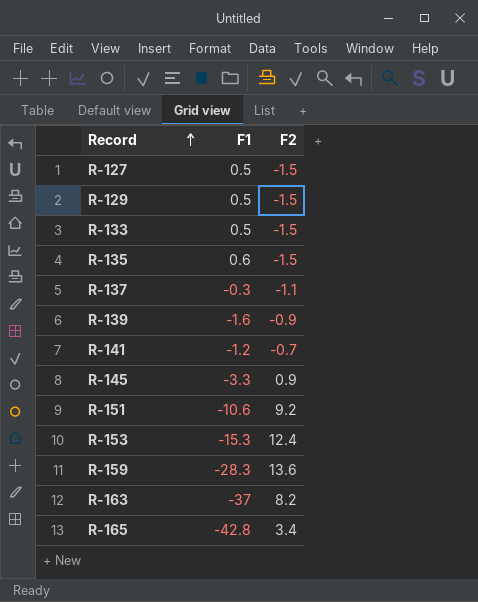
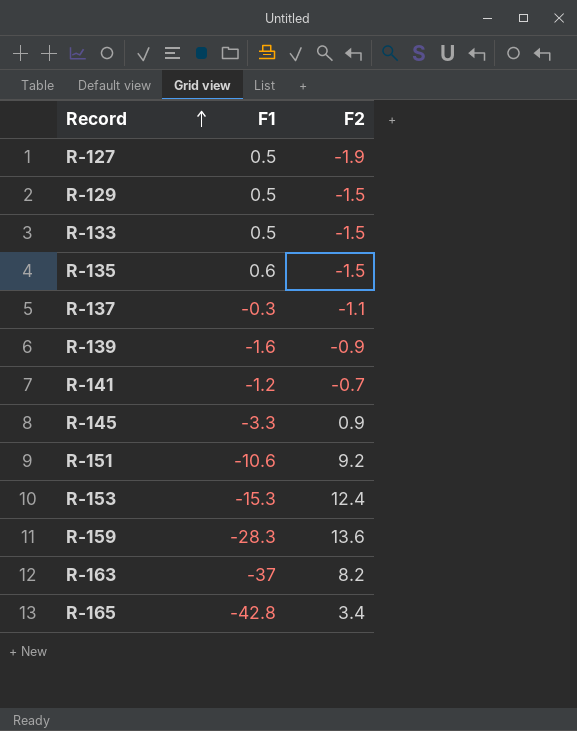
R-127 | F2: -1.5 -> -1.9

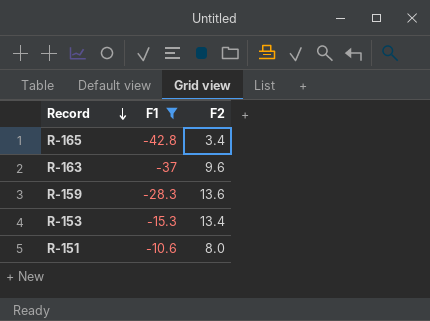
filter: none -> F1 <= -10.6
row order: Record ascending -> Record descending
R-163 | F2: 8.2 -> 9.6
R-153 | F2: 12.4 -> 13.4
R-151 | F2: 9.2 -> 8.0

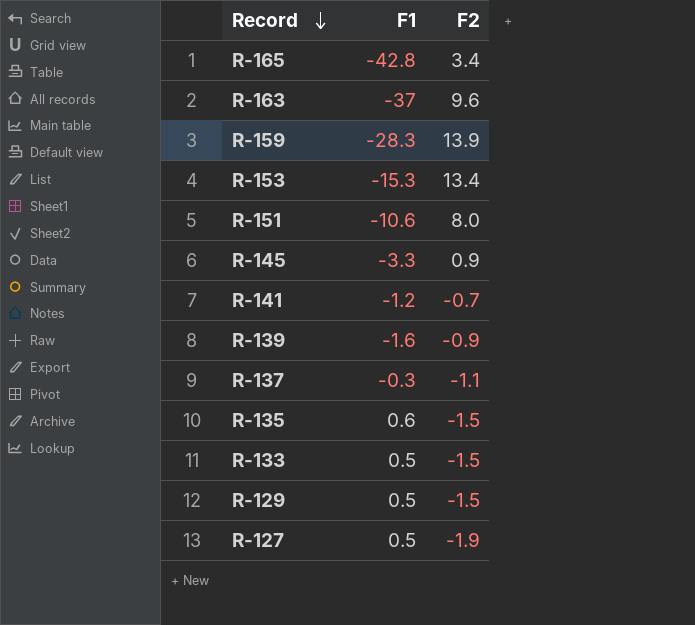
filter: F1 <= -10.6 -> none
R-159 | F2: 13.6 -> 13.9

